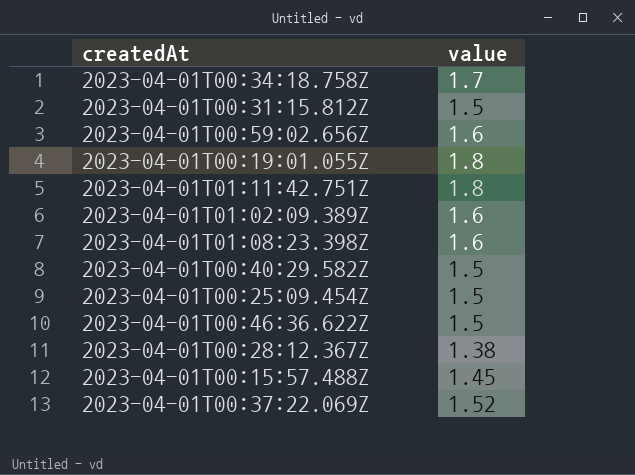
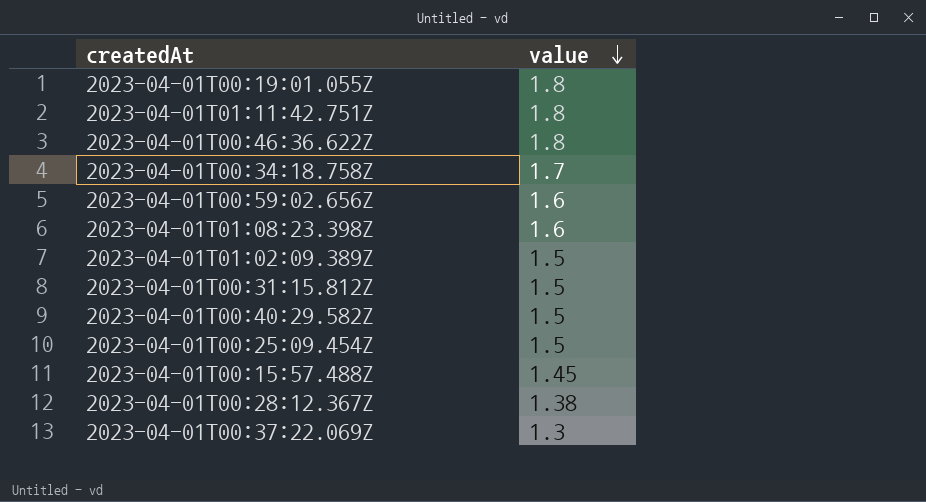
row order: none -> value descending
2023-04-01T00:46:36.622Z | value: 1.5 -> 1.8
2023-04-01T01:02:09.389Z | value: 1.6 -> 1.5
2023-04-01T00:37:22.069Z | value: 1.52 -> 1.3

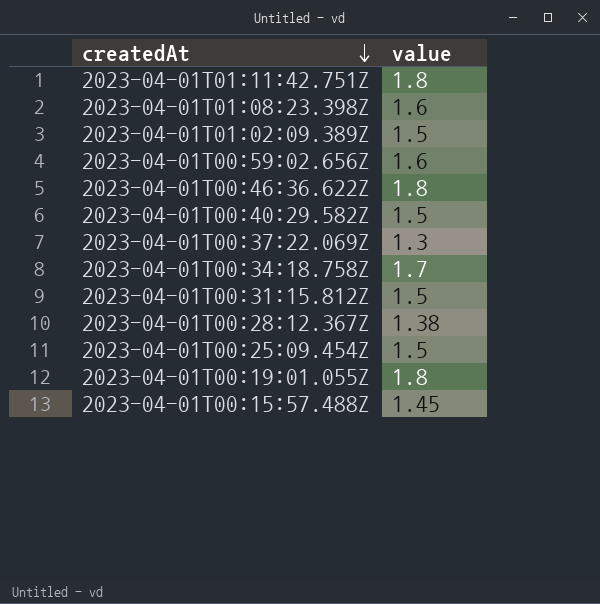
row order: value descending -> createdAt descending

